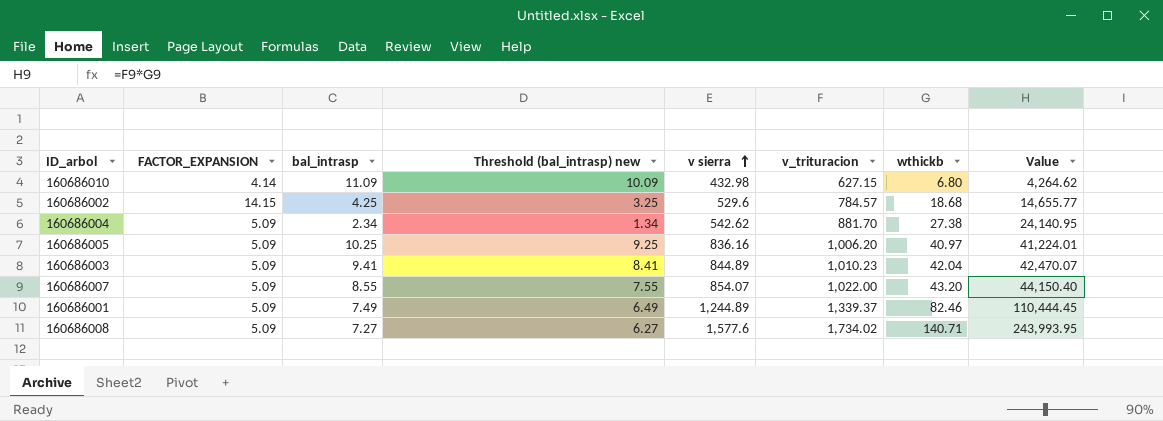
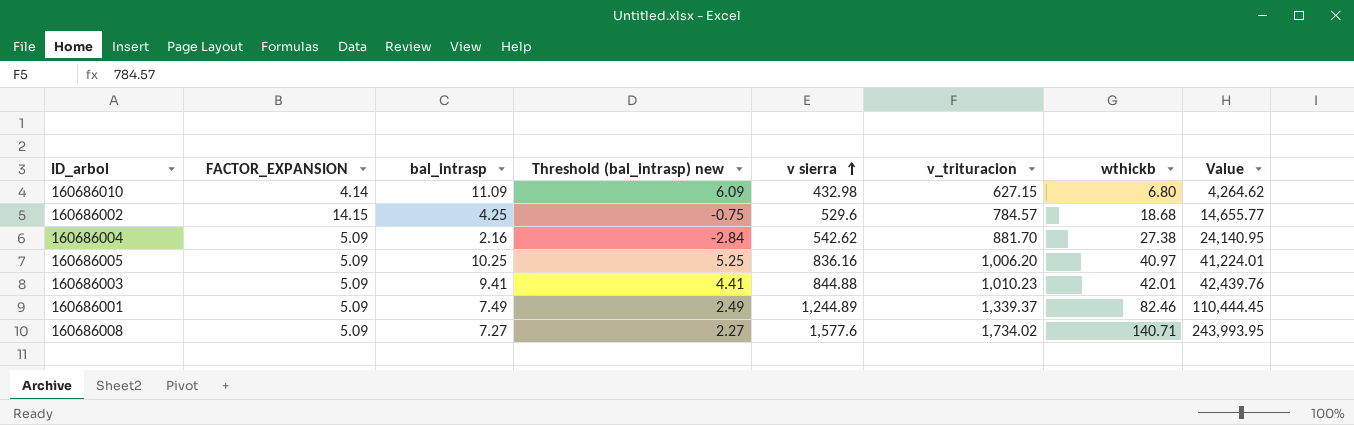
column Threshold (bal_intrasp) new | formula: [bal_intrasp] - 1 -> [bal_intrasp] - 5
row 160686007: 5.09 | 8.55 | 7.55 | 854.07 | 1,022.00 | 43.20 | 44,150.40 -> none
160686004 | bal_intrasp: 2.34 -> 2.16
160686003 | v sierra: 844.89 -> 844.88
160686003 | wthickb: 42.04 -> 42.01
160686003 | Value: 42,470.07 -> 42,439.76

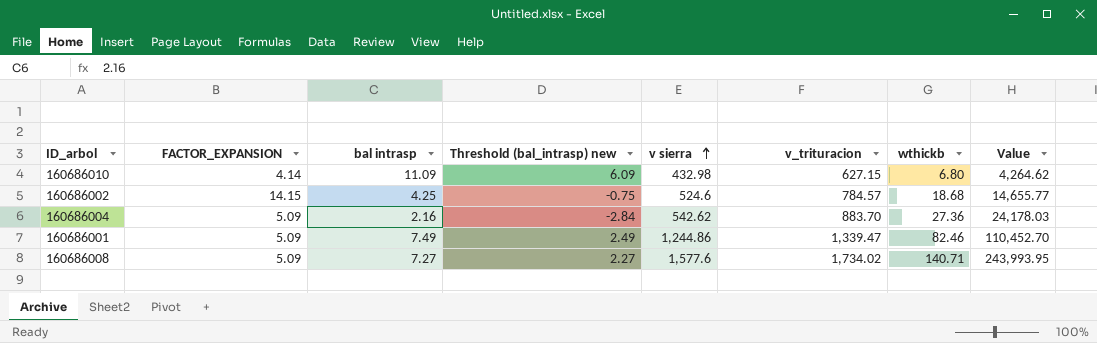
column name: bal_intrasp -> bal intrasp
row 160686005: 5.09 | 10.25 | 5.25 | 836.16 | 1,006.20 | 40.97 | 41,224.01 -> none
row 160686003: 5.09 | 9.41 | 4.41 | 844.88 | 1,010.23 | 42.01 | 42,439.76 -> none
160686002 | v sierra: 529.6 -> 524.6
160686004 | v_trituracion: 881.70 -> 883.70
160686004 | wthickb: 27.38 -> 27.36
160686004 | Value: 24,140.95 -> 24,178.03
160686001 | v sierra: 1,244.89 -> 1,244.86
160686001 | v_trituracion: 1,339.37 -> 1,339.47
160686001 | Value: 110,444.45 -> 110,452.70

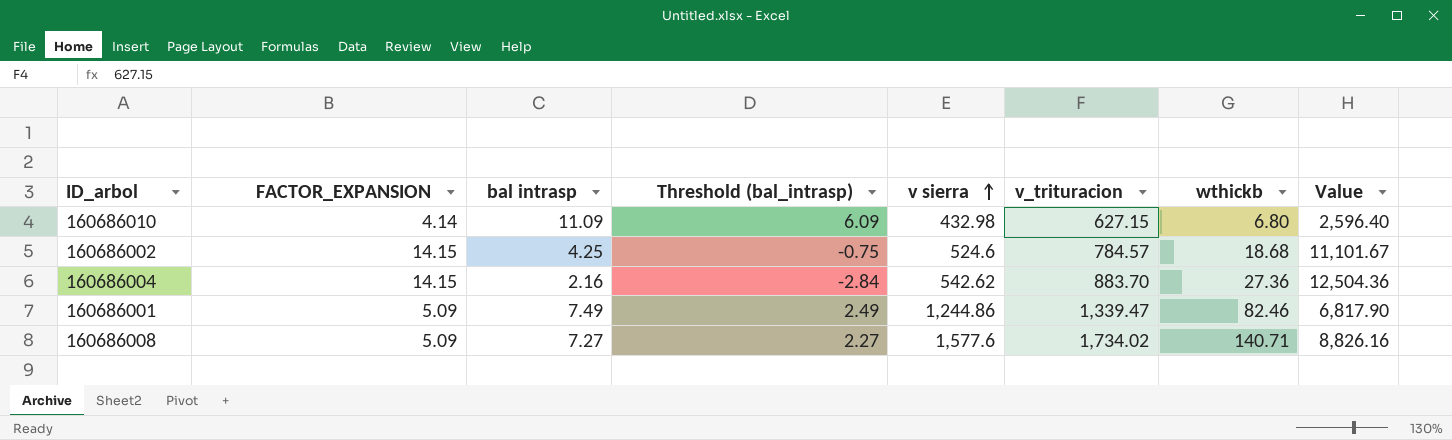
column name: Threshold (bal_intrasp) new -> Threshold (bal_intrasp)
column Value | formula: [v_trituracion] * [wthickb] -> [FACTOR_EXPANSION] * [v_trituracion]
160686004 | FACTOR_EXPANSION: 5.09 -> 14.15

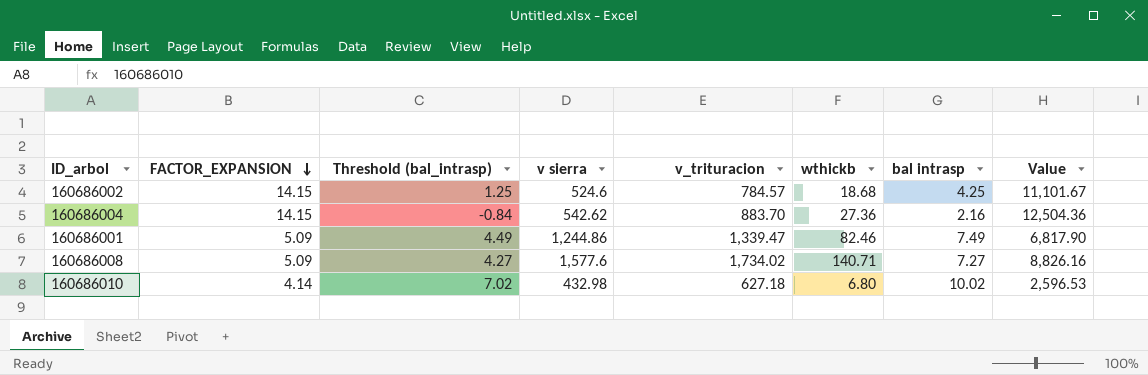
row order: v sierra ascending -> FACTOR_EXPANSION descending
column Threshold (bal_intrasp) | formula: [bal intrasp] - 5 -> [bal intrasp] - 3
column bal intrasp | position: 3 -> 7
160686010 | v_trituracion: 627.15 -> 627.18
160686010 | bal intrasp: 11.09 -> 10.02
160686010 | Value: 2,596.40 -> 2,596.53

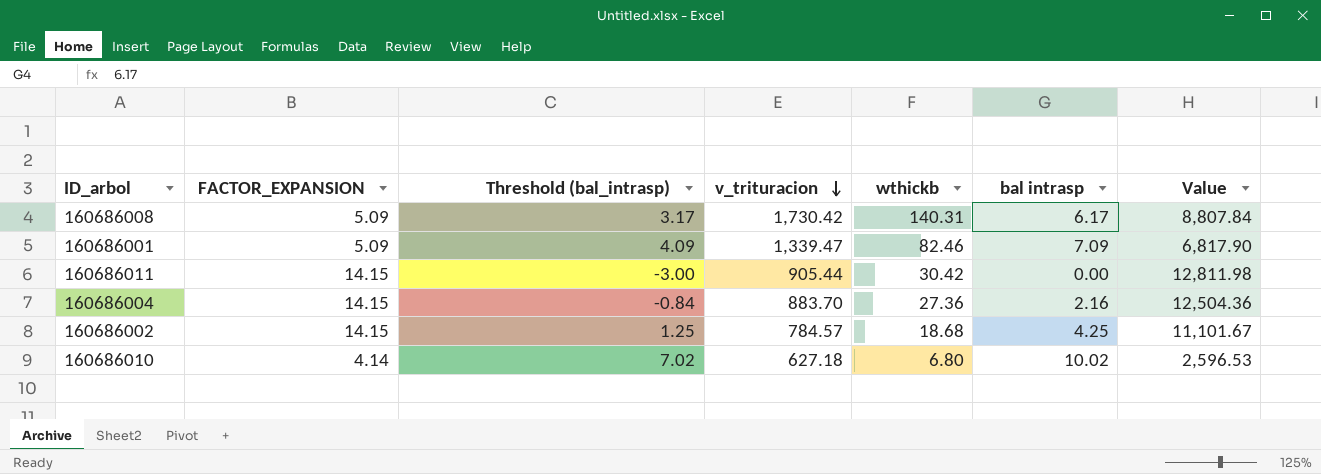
row order: FACTOR_EXPANSION descending -> v_trituracion descending
column v sierra | position: 4 -> none
160686008 | Threshold (bal_intrasp): 4.27 -> 3.17
160686008 | v_trituracion: 1,734.02 -> 1,730.42
160686008 | wthickb: 140.71 -> 140.31
160686008 | bal intrasp: 7.27 -> 6.17
160686008 | Value: 8,826.16 -> 8,807.84
160686001 | Threshold (bal_intrasp): 4.49 -> 4.09
160686001 | bal intrasp: 7.49 -> 7.09
row 160686011: none -> 14.15 | -3.00 | 905.44 | 30.42 | 0.00 | 12,811.98

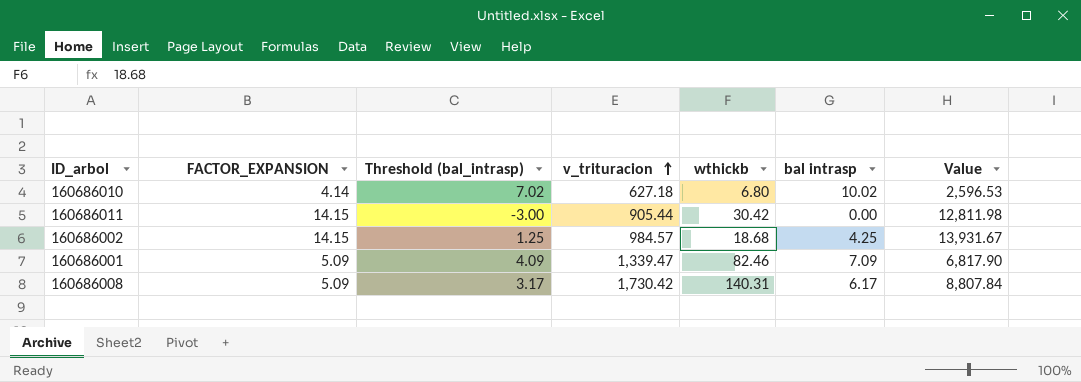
row order: v_trituracion descending -> v_trituracion ascending
row 160686004: 14.15 | -0.84 | 883.70 | 27.36 | 2.16 | 12,504.36 -> none
160686002 | v_trituracion: 784.57 -> 984.57
160686002 | Value: 11,101.67 -> 13,931.67

